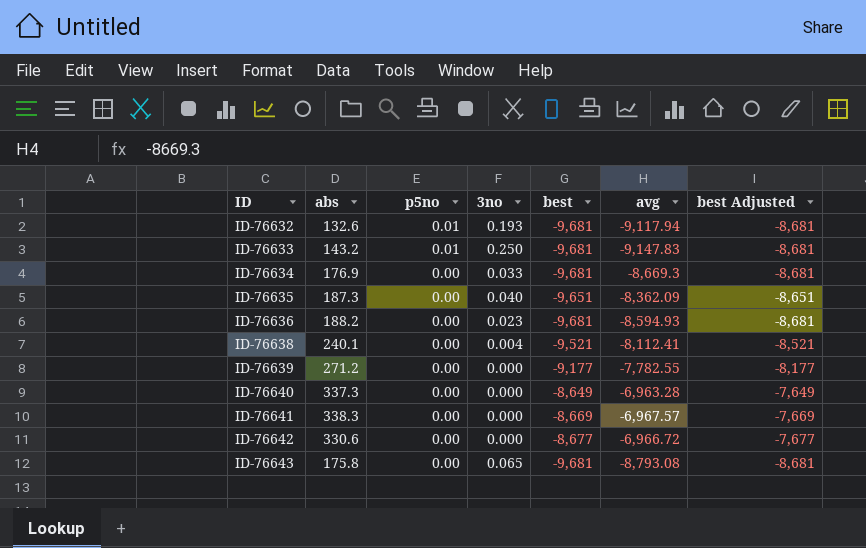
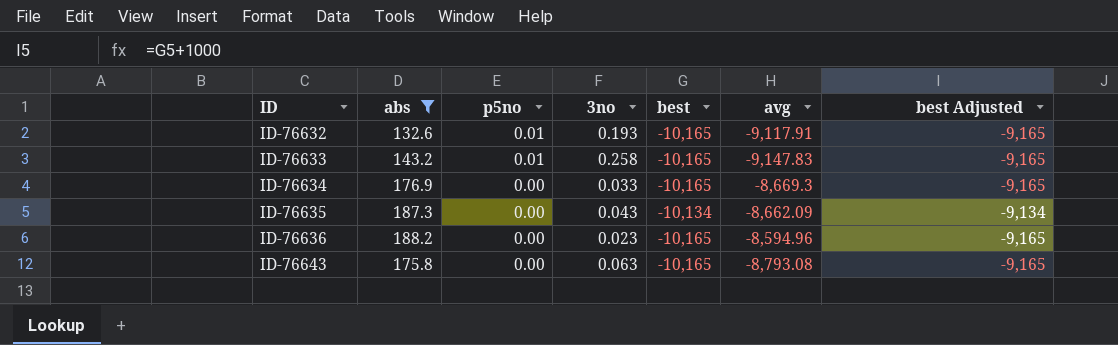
filter: none -> abs <= 188.2
ID-76632 | best: -9,681 -> -10,165
ID-76632 | avg: -9,117.94 -> -9,117.91
ID-76632 | best Adjusted: -8,681 -> -9,165
ID-76633 | 3no: 0.250 -> 0.258
ID-76633 | best: -9,681 -> -10,165
ID-76633 | best Adjusted: -8,681 -> -9,165
ID-76634 | best: -9,681 -> -10,165
ID-76634 | best Adjusted: -8,681 -> -9,165
ID-76635 | 3no: 0.040 -> 0.043
ID-76635 | best: -9,651 -> -10,134
ID-76635 | avg: -8,362.09 -> -8,662.09
ID-76635 | best Adjusted: -8,651 -> -9,134
ID-76636 | best: -9,681 -> -10,165
ID-76636 | avg: -8,594.93 -> -8,594.96
ID-76636 | best Adjusted: -8,681 -> -9,165
ID-76643 | 3no: 0.065 -> 0.063
ID-76643 | best: -9,681 -> -10,165
ID-76643 | best Adjusted: -8,681 -> -9,165

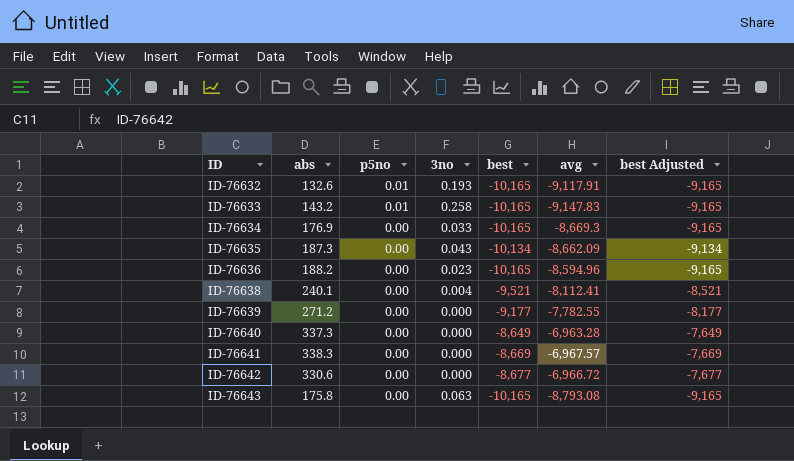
filter: abs <= 188.2 -> none

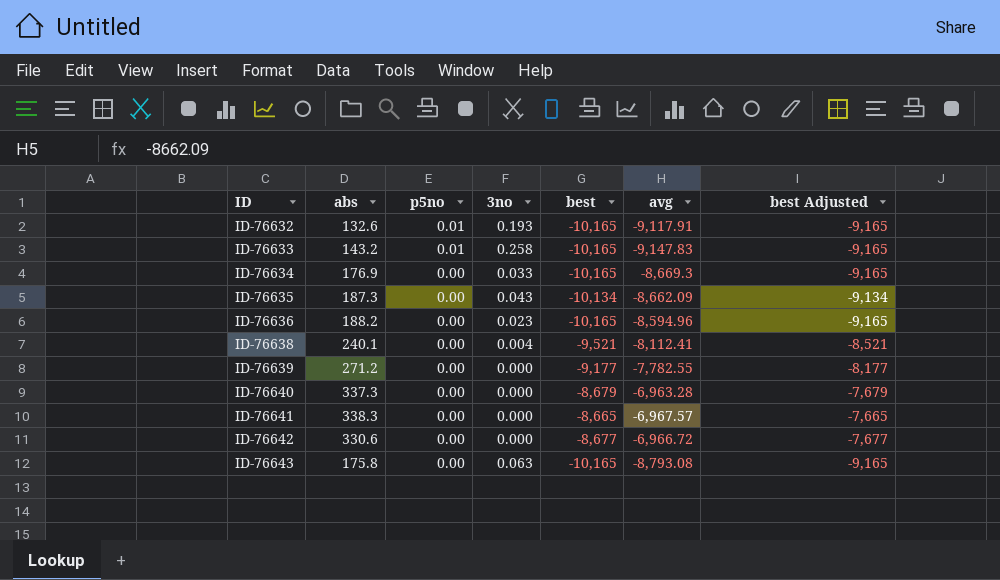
ID-76640 | best: -8,649 -> -8,679
ID-76640 | best Adjusted: -7,649 -> -7,679
ID-76641 | best: -8,669 -> -8,665
ID-76641 | best Adjusted: -7,669 -> -7,665

